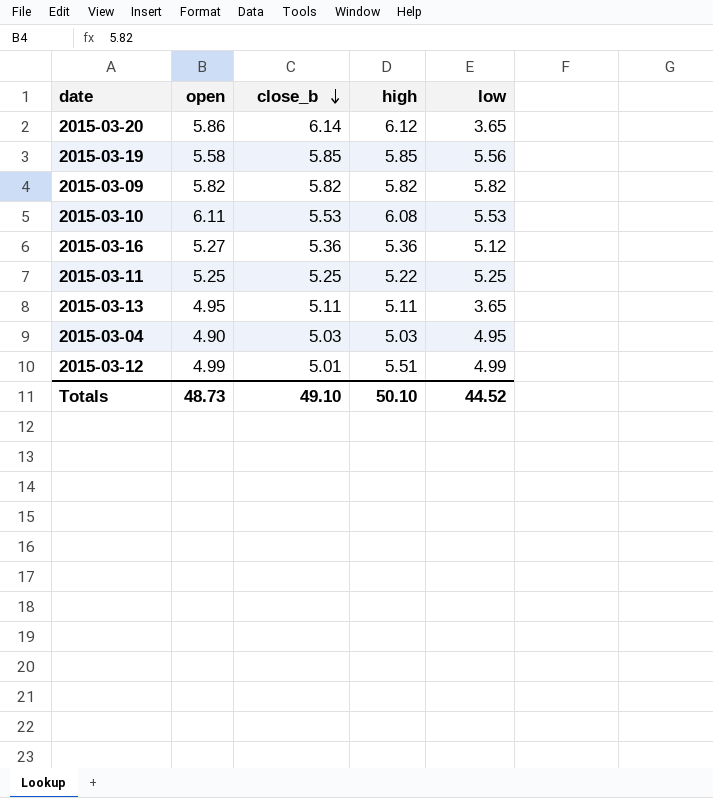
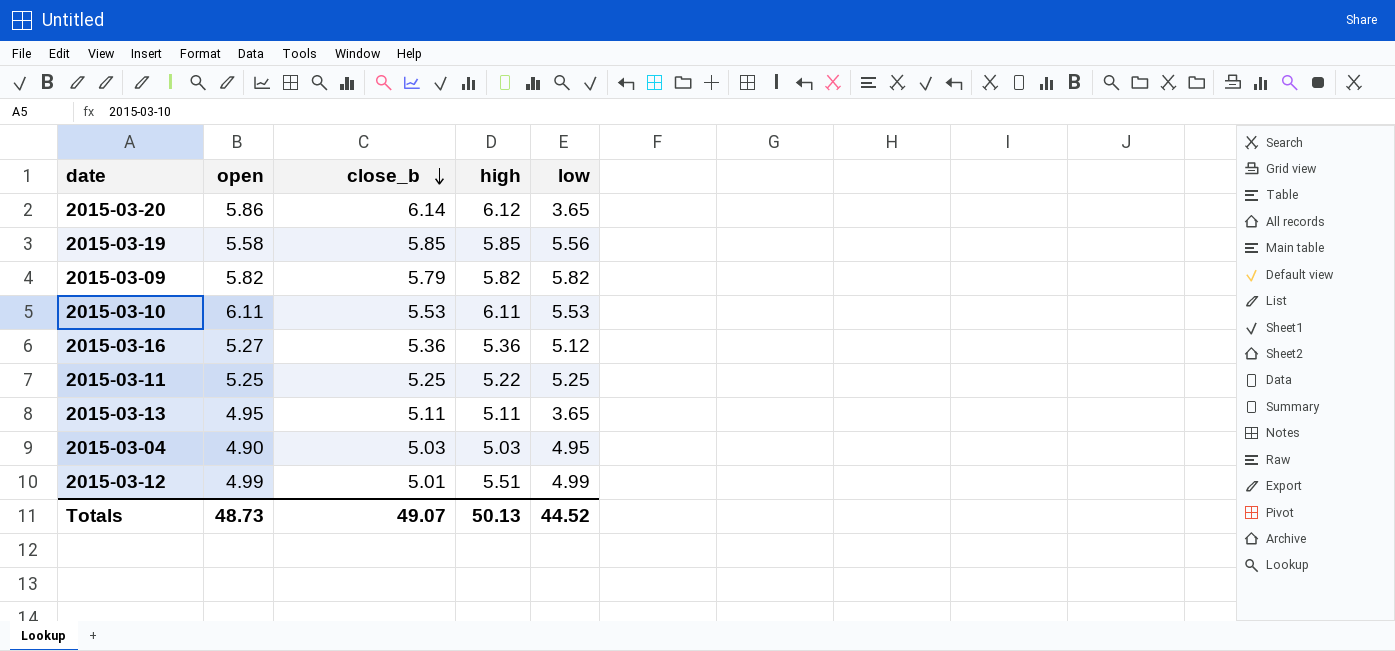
2015-03-09 | close_b: 5.82 -> 5.79
2015-03-10 | high: 6.08 -> 6.11
Totals | close_b: 49.10 -> 49.07
Totals | high: 50.10 -> 50.13

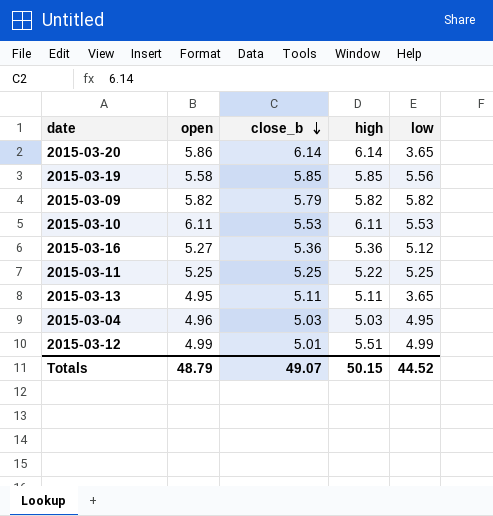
2015-03-20 | high: 6.12 -> 6.14
2015-03-04 | open: 4.90 -> 4.96
Totals | open: 48.73 -> 48.79
Totals | high: 50.13 -> 50.15

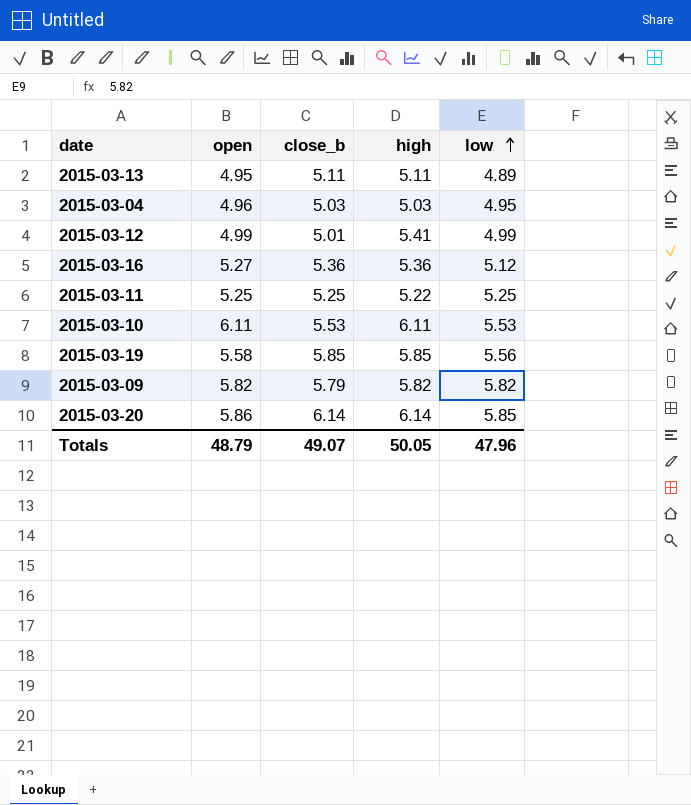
row order: close_b descending -> low ascending
2015-03-13 | low: 3.65 -> 4.89
2015-03-12 | high: 5.51 -> 5.41
2015-03-20 | low: 3.65 -> 5.85
Totals | high: 50.15 -> 50.05
Totals | low: 44.52 -> 47.96

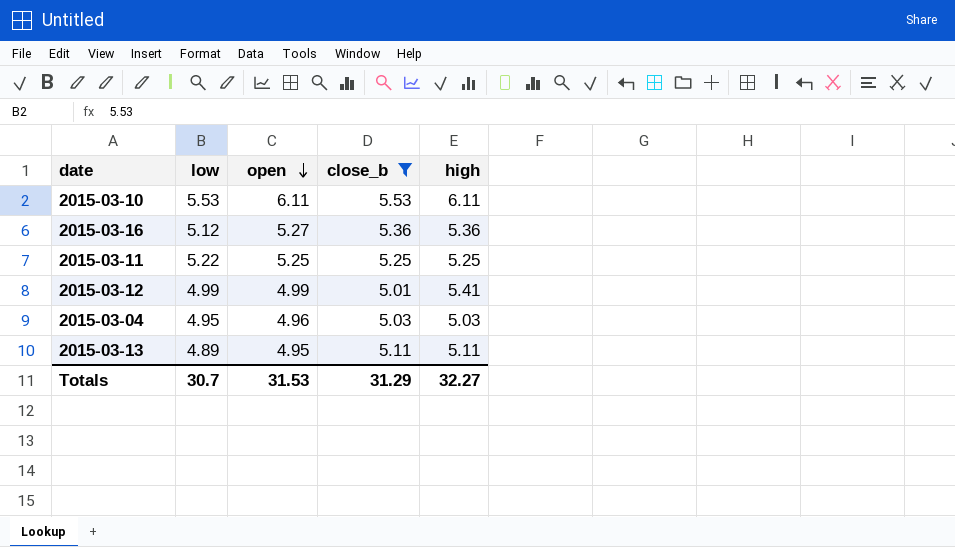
filter: none -> close_b <= 5.53
row order: low ascending -> open descending
column low | position: 5 -> 2
2015-03-11 | low: 5.25 -> 5.22
2015-03-11 | high: 5.22 -> 5.25
Totals | low: 47.96 -> 30.7
Totals | open: 48.79 -> 31.53
Totals | close_b: 49.07 -> 31.29
Totals | high: 50.05 -> 32.27

